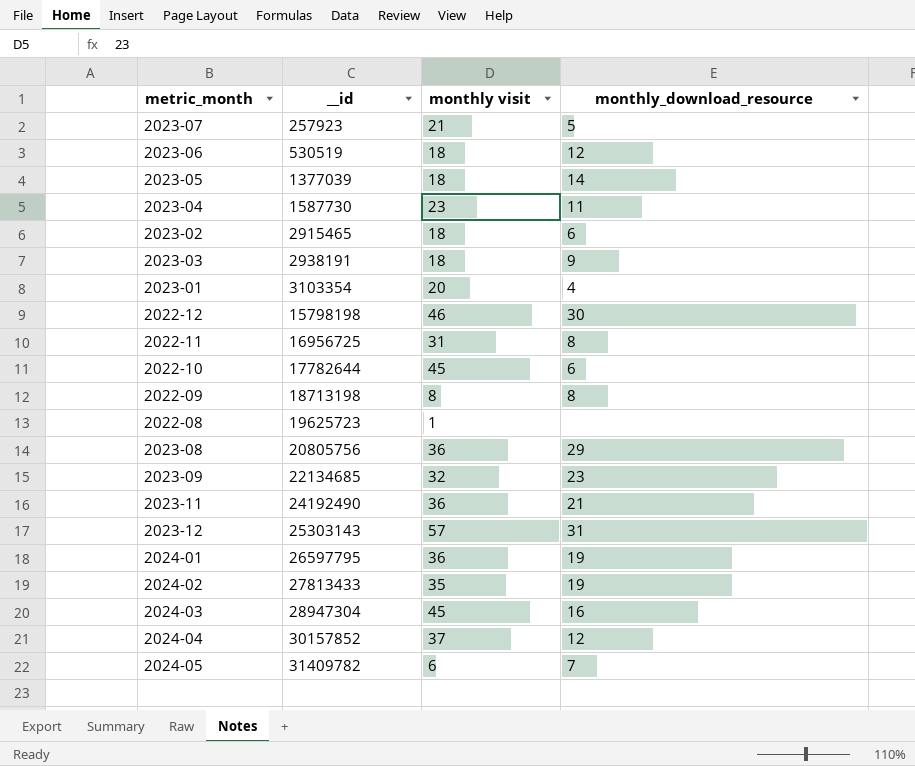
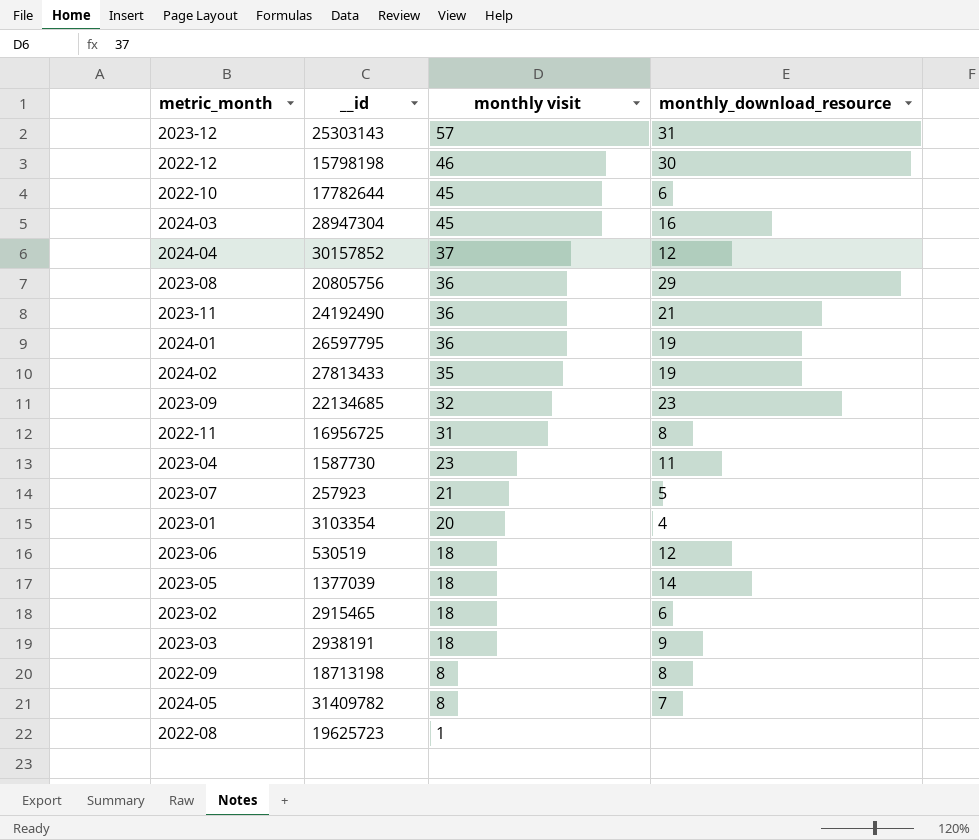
row order: __id ascending -> monthly visit descending
2024-05 | monthly visit: 6 -> 8

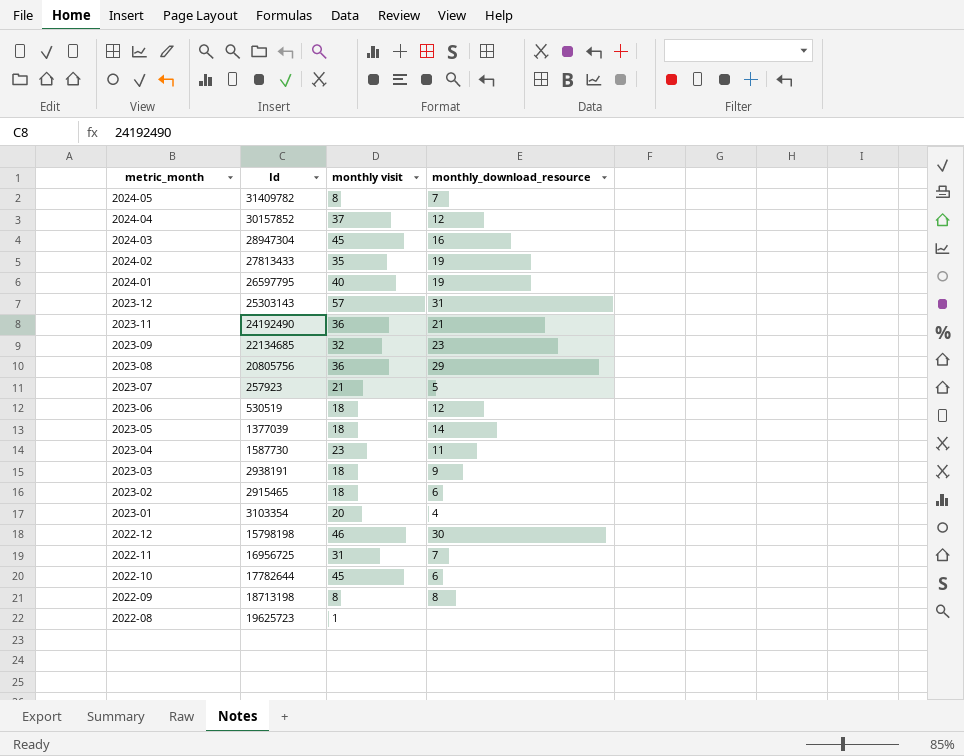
row order: monthly visit descending -> metric_month descending
column name: __id -> Id
2024-01 | monthly visit: 36 -> 40
2022-11 | monthly_download_resource: 8 -> 7

